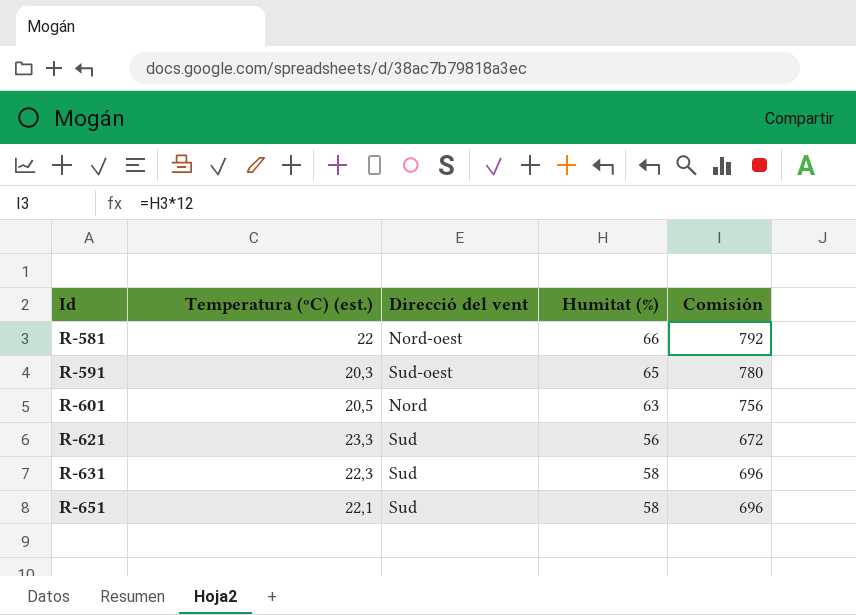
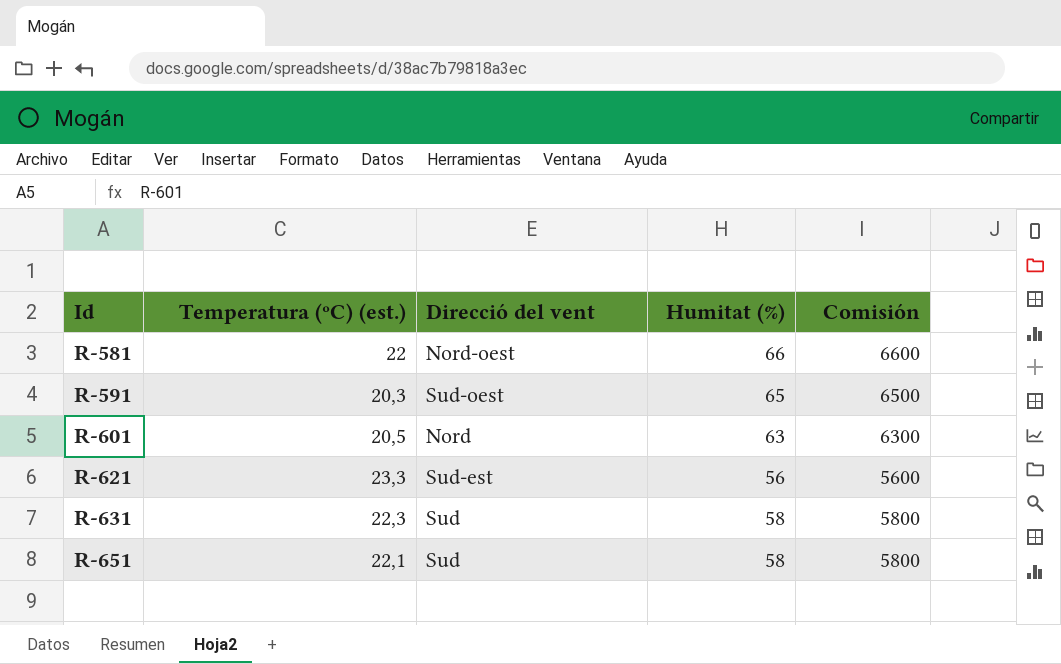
column Comisión | formula: [Humitat (%)] * 12 -> [Humitat (%)] * 100
R-621 | Direcció del vent: Sud -> Sud-est

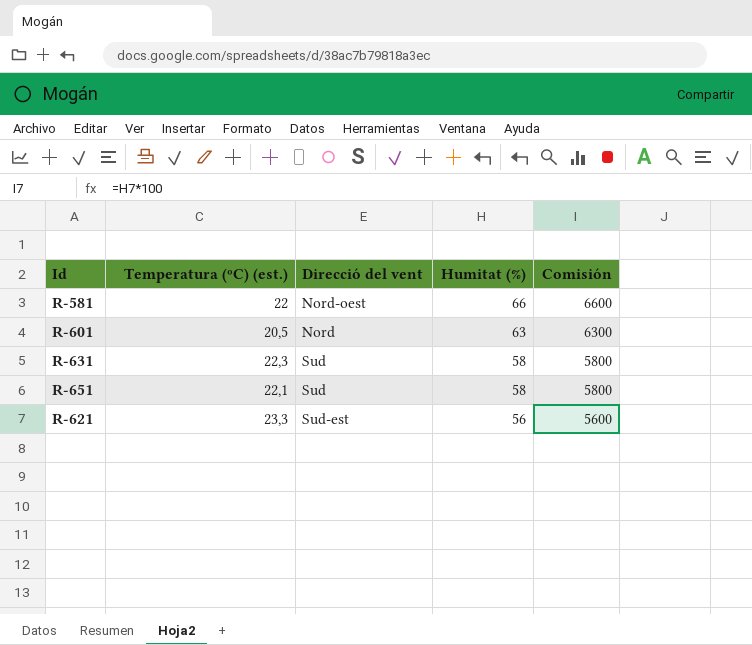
row order: Id ascending -> Humitat (%) descending
row R-591: 20,3 | Sud-oest | 65 | 6500 -> none

